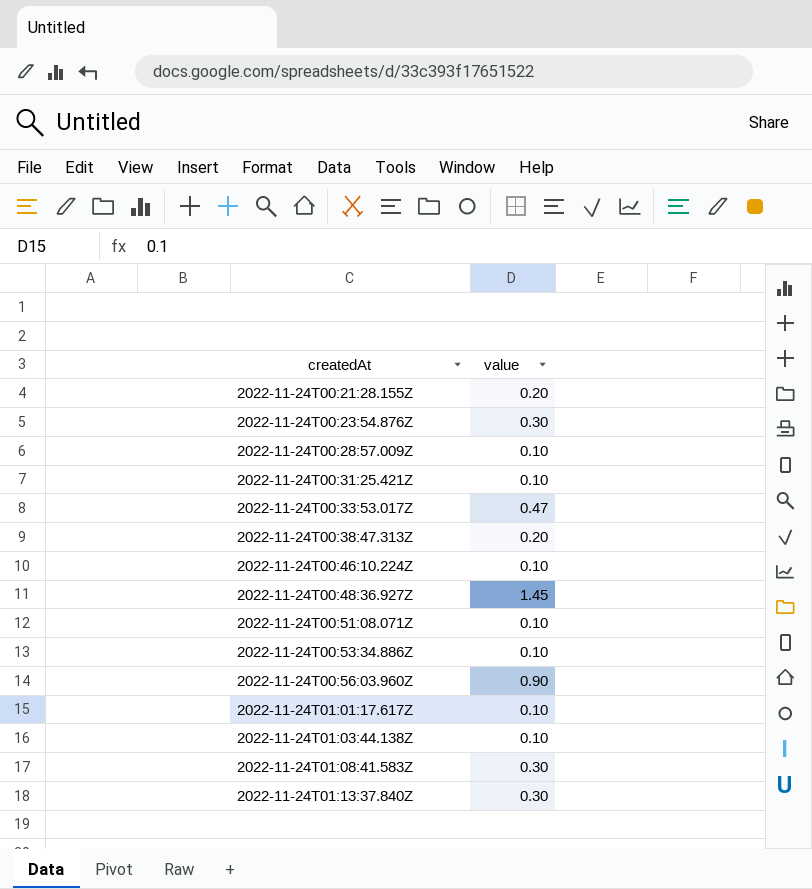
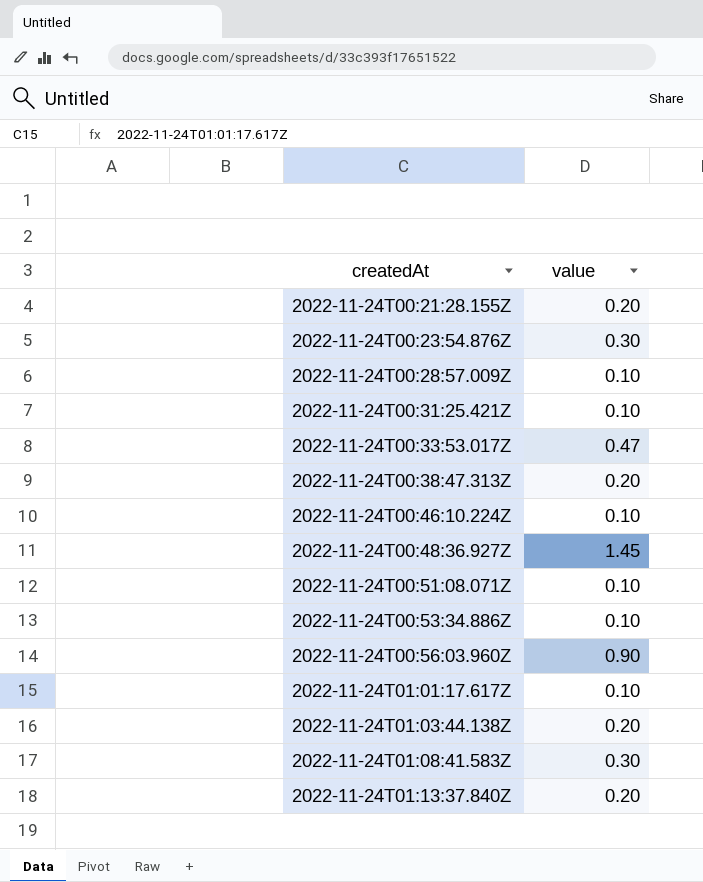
2022-11-24T01:03:44.138Z | value: 0.10 -> 0.20
2022-11-24T01:13:37.840Z | value: 0.30 -> 0.20

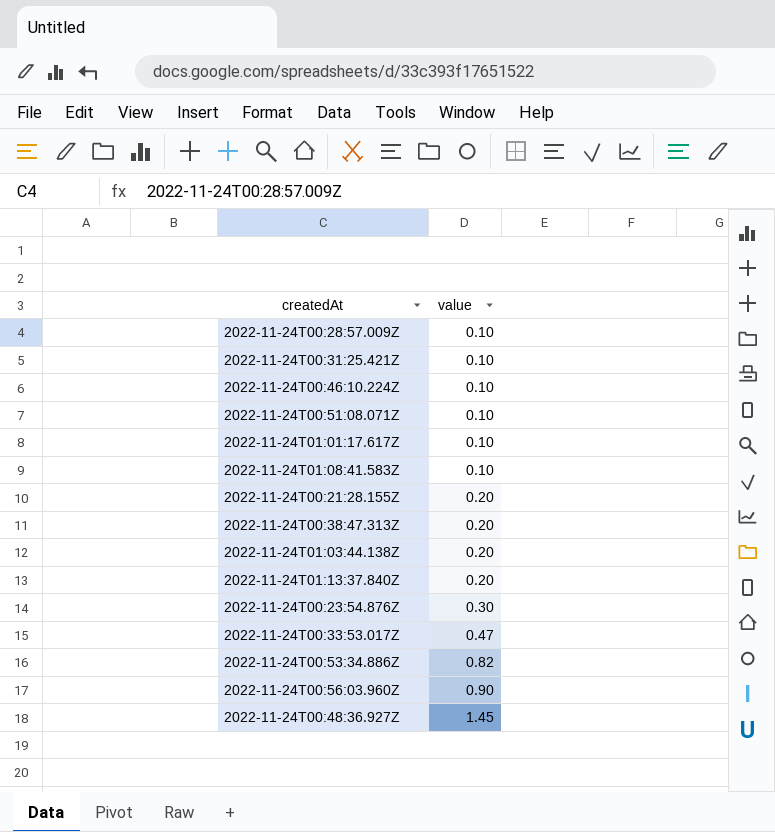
row order: createdAt ascending -> value ascending
2022-11-24T01:08:41.583Z | value: 0.30 -> 0.10
2022-11-24T00:53:34.886Z | value: 0.10 -> 0.82

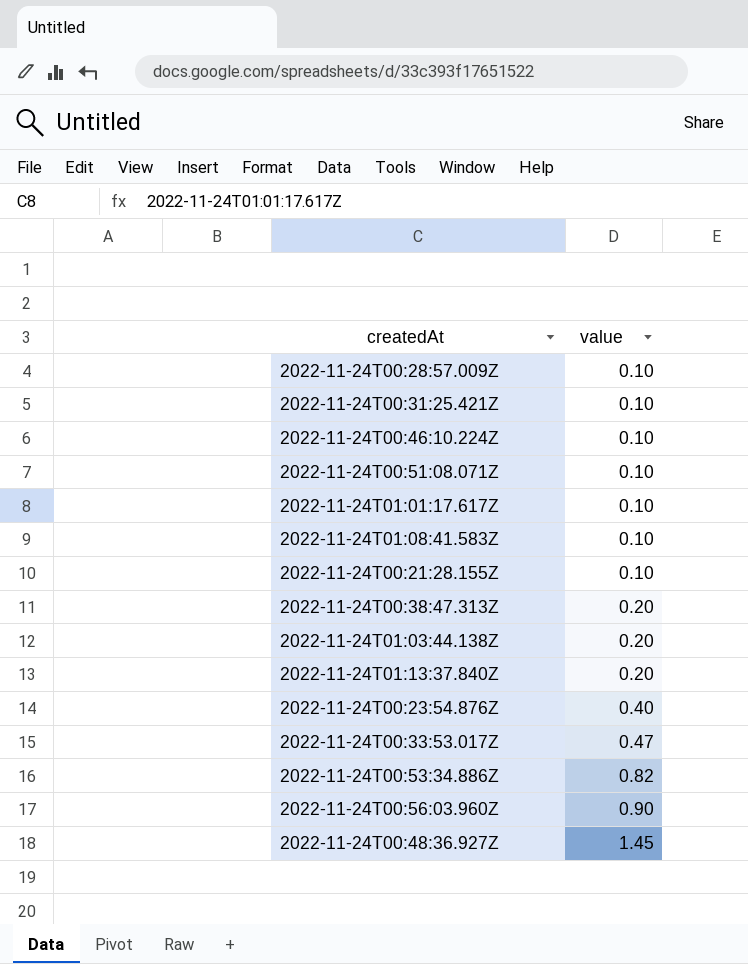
2022-11-24T00:21:28.155Z | value: 0.20 -> 0.10
2022-11-24T00:23:54.876Z | value: 0.30 -> 0.40

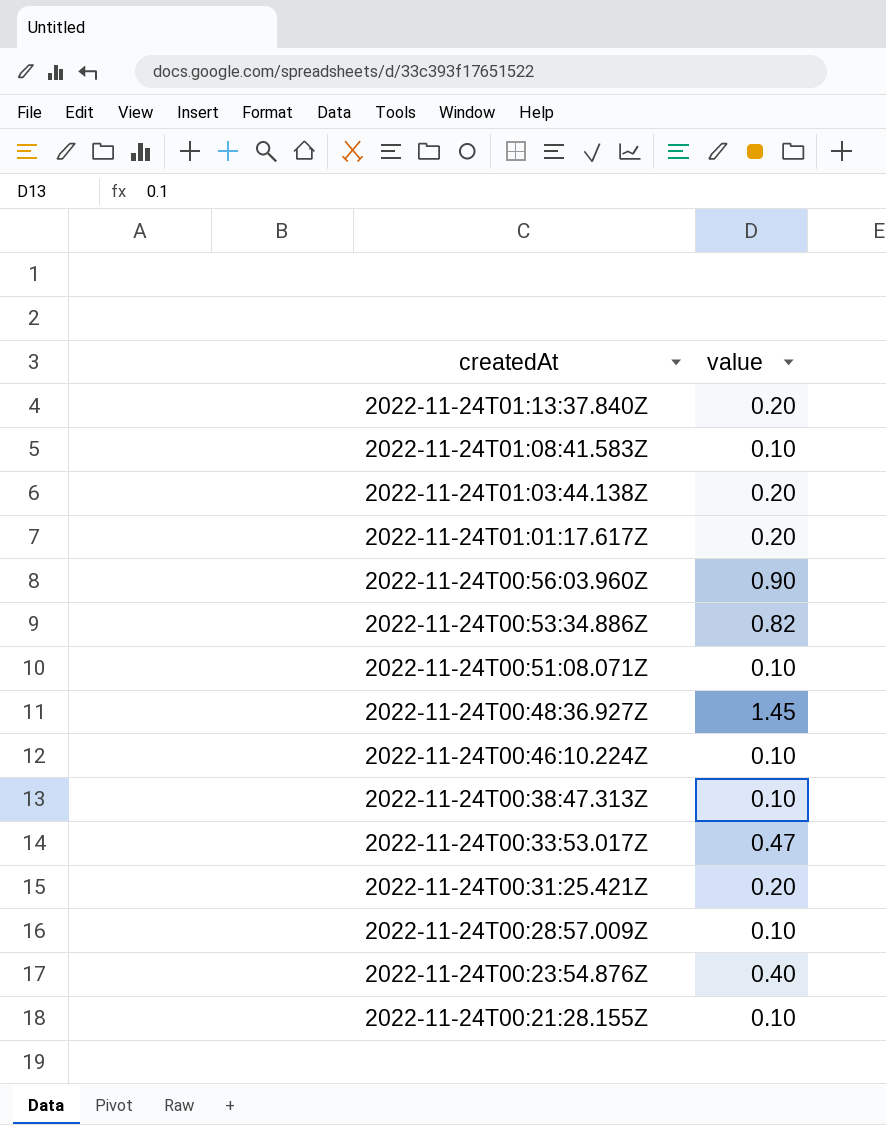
row order: value ascending -> createdAt descending
2022-11-24T01:01:17.617Z | value: 0.10 -> 0.20
2022-11-24T00:38:47.313Z | value: 0.20 -> 0.10
2022-11-24T00:31:25.421Z | value: 0.10 -> 0.20

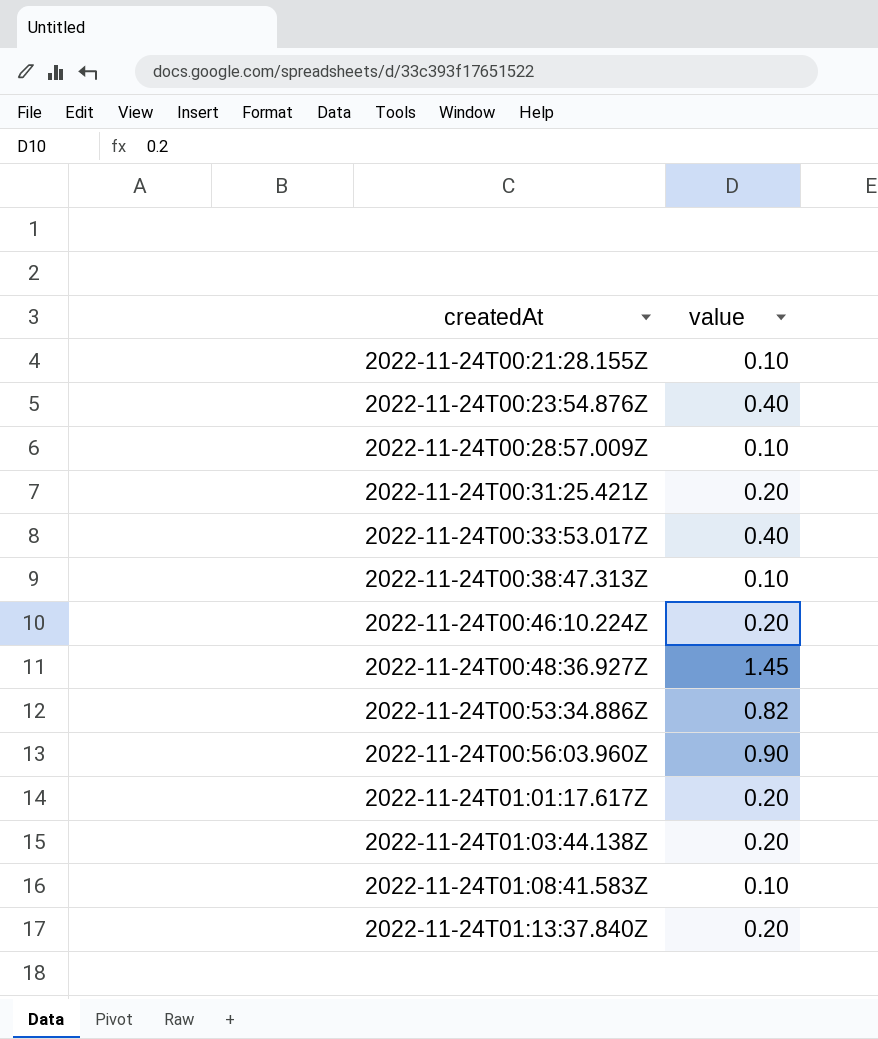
row order: createdAt descending -> createdAt ascending
row 2022-11-24T00:51:08.071Z: 0.10 -> none
2022-11-24T00:33:53.017Z | value: 0.47 -> 0.40
2022-11-24T00:46:10.224Z | value: 0.10 -> 0.20

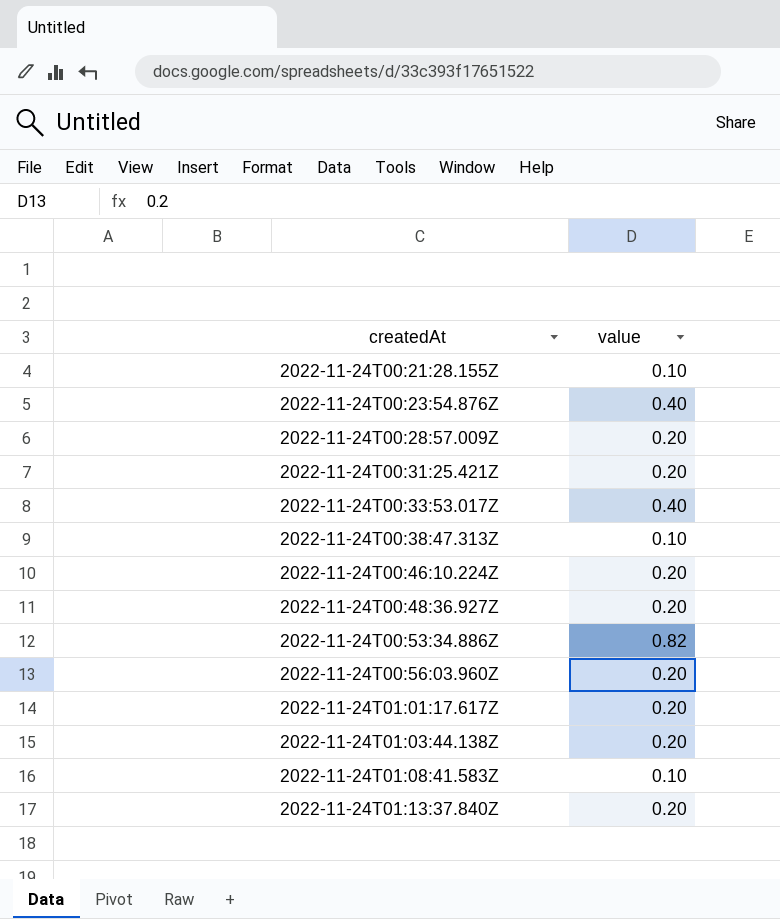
2022-11-24T00:28:57.009Z | value: 0.10 -> 0.20
2022-11-24T00:48:36.927Z | value: 1.45 -> 0.20
2022-11-24T00:56:03.960Z | value: 0.90 -> 0.20

